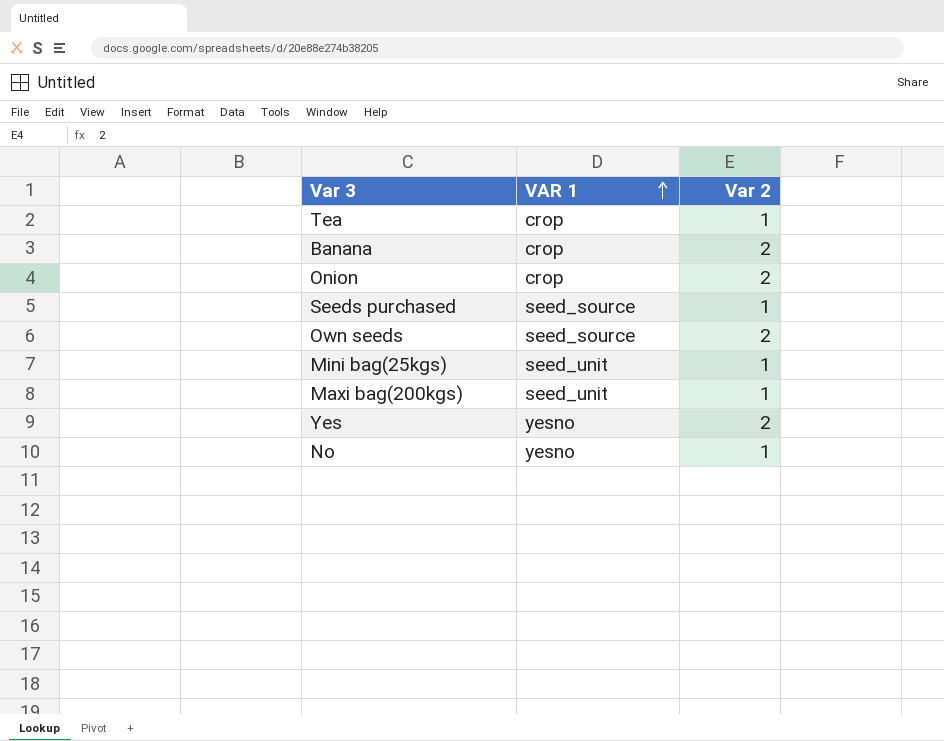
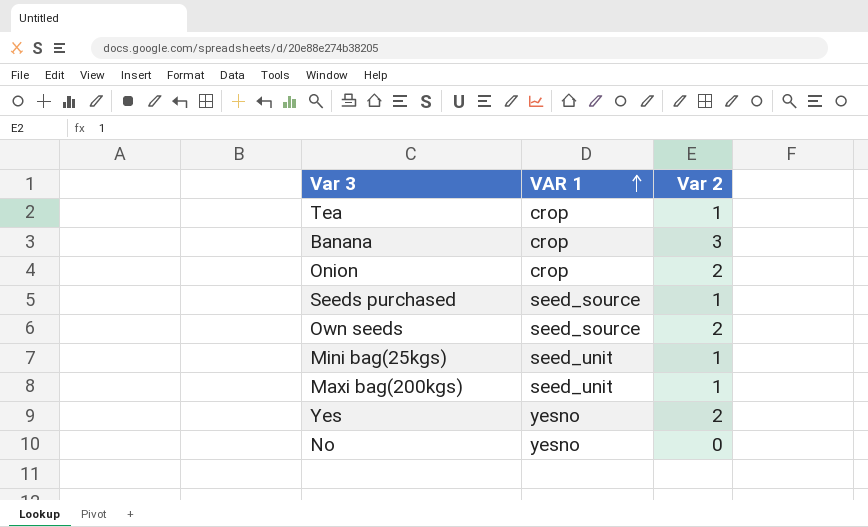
Banana | Var 2: 2 -> 3
No | Var 2: 1 -> 0

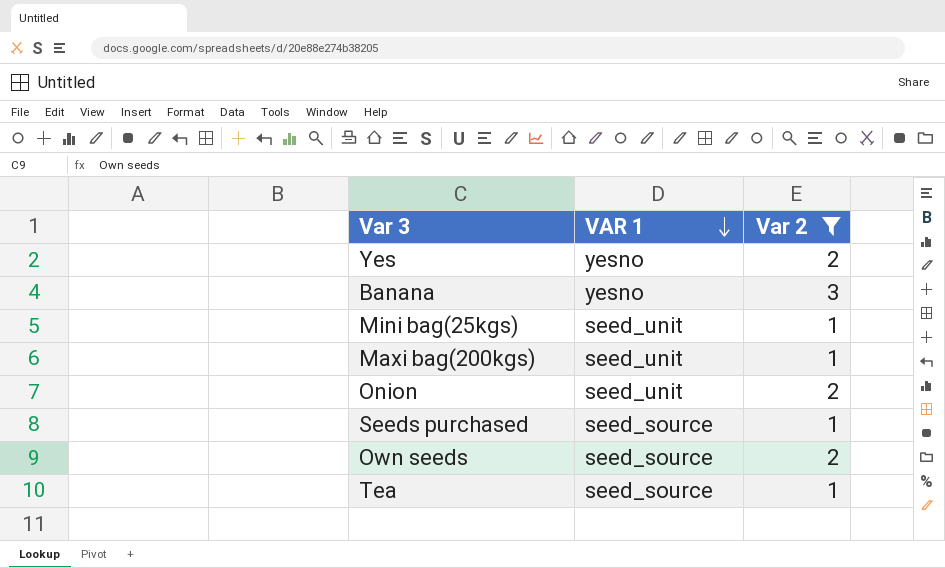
filter: none -> Var 2 != 0
row order: VAR 1 ascending -> VAR 1 descending
Banana | VAR 1: crop -> yesno
Onion | VAR 1: crop -> seed_unit
Tea | VAR 1: crop -> seed_source

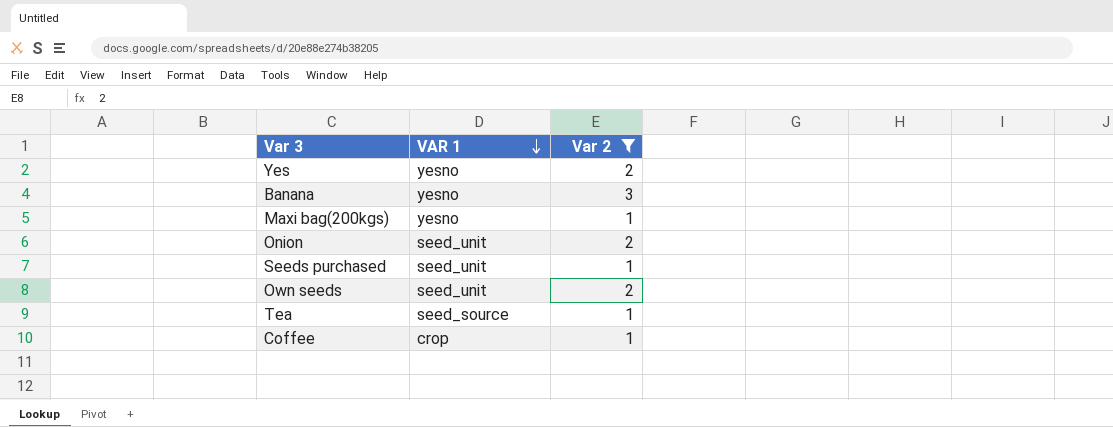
row Mini bag(25kgs): seed_unit | 1 -> none
Maxi bag(200kgs) | VAR 1: seed_unit -> yesno
Seeds purchased | VAR 1: seed_source -> seed_unit
Own seeds | VAR 1: seed_source -> seed_unit
row Coffee: none -> crop | 1

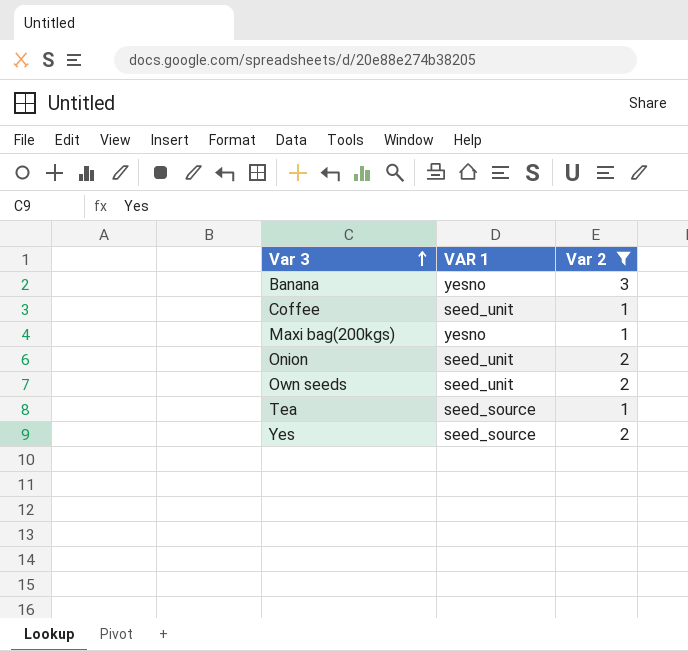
row order: VAR 1 descending -> Var 3 ascending
row Seeds purchased: seed_unit | 1 -> none
Coffee | VAR 1: crop -> seed_unit
Yes | VAR 1: yesno -> seed_source

